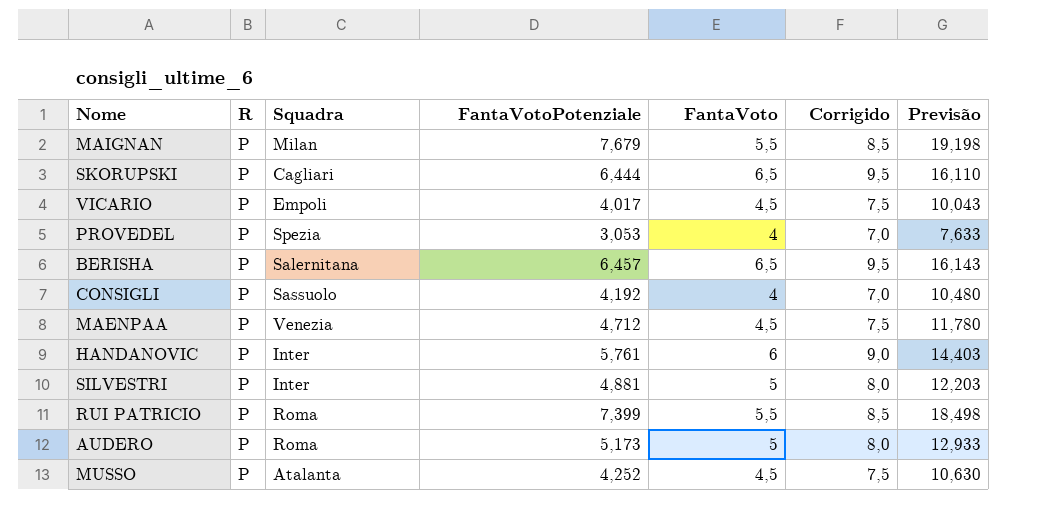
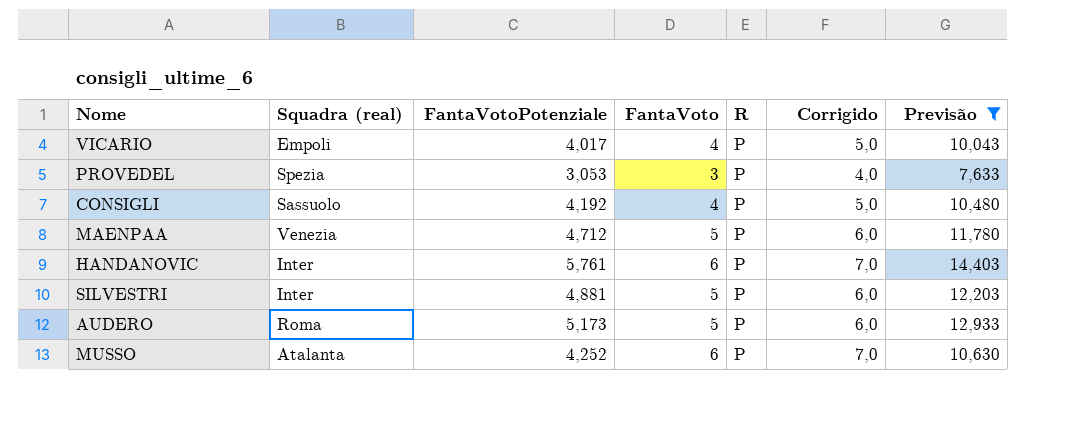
filter: none -> Previsão <= 14,403
column name: Squadra -> Squadra (real)
column R | position: 2 -> 5
column Corrigido | formula: [FantaVoto] + 3 -> [FantaVoto] + 1
VICARIO | FantaVoto: 4,5 -> 4
PROVEDEL | FantaVoto: 4 -> 3
MAENPAA | FantaVoto: 4,5 -> 5
MUSSO | FantaVoto: 4,5 -> 6

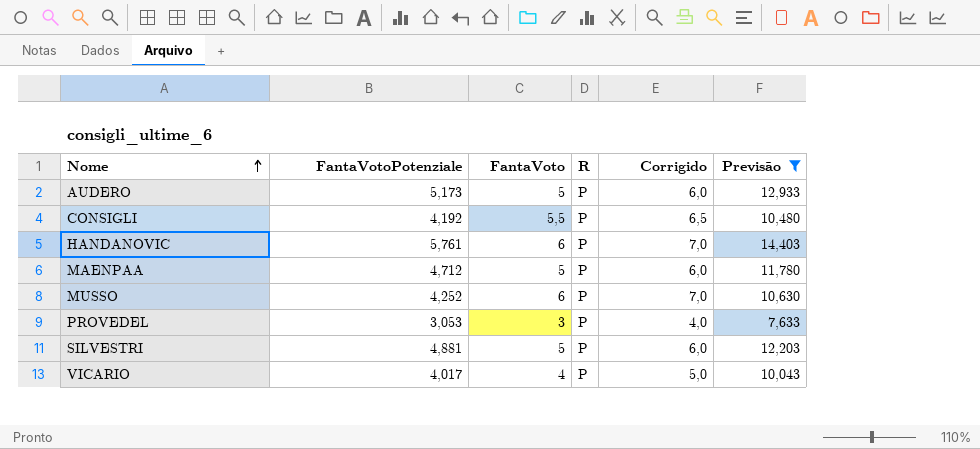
row order: none -> Nome ascending
column Squadra (real) | position: 2 -> none
CONSIGLI | FantaVoto: 4 -> 5,5
CONSIGLI | Corrigido: 5,0 -> 6,5

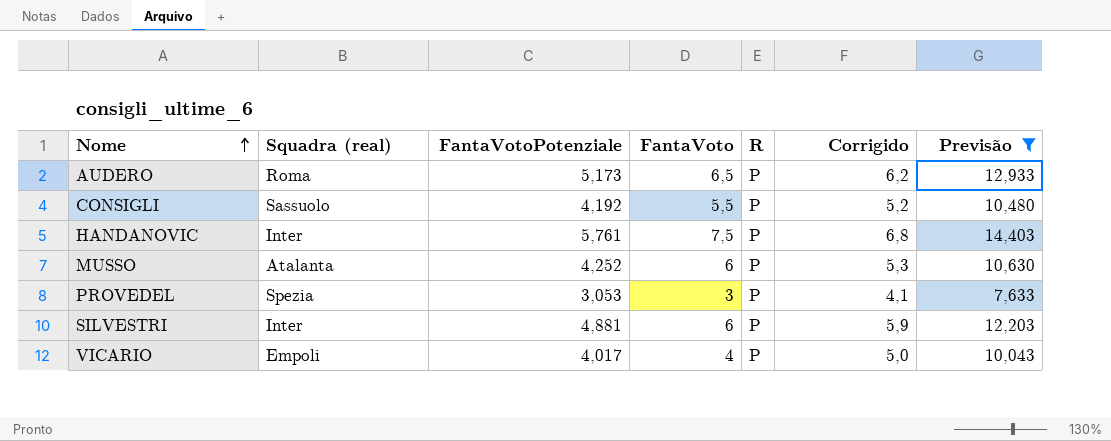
column Squadra (real) | position: none -> 2
column Corrigido | formula: [FantaVoto] + 1 -> [FantaVotoPotenziale] + 1
row MAENPAA: 4,712 | 5 | P | 6,0 | 11,780 -> none
AUDERO | FantaVoto: 5 -> 6,5
HANDANOVIC | FantaVoto: 6 -> 7,5
SILVESTRI | FantaVoto: 5 -> 6

